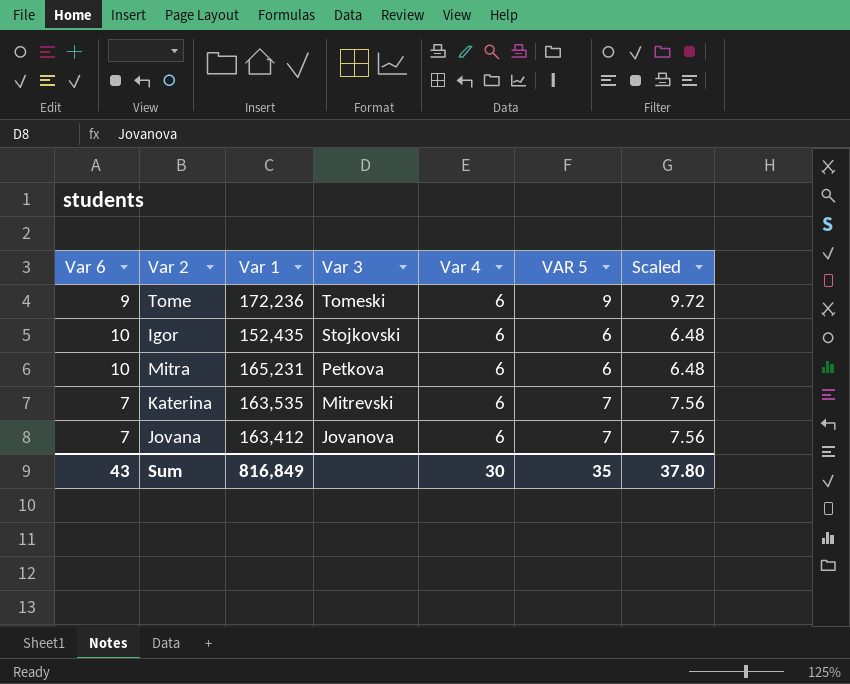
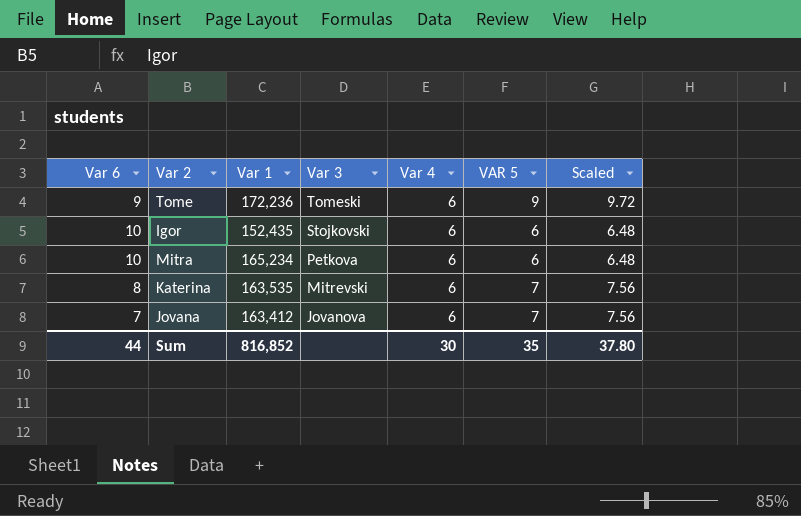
Mitra | Var 1: 165,231 -> 165,234
Katerina | Var 6: 7 -> 8
Sum | Var 6: 43 -> 44
Sum | Var 1: 816,849 -> 816,852

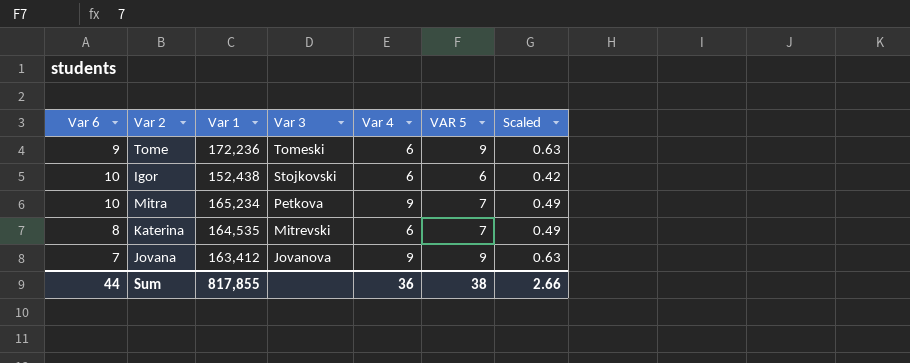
column Scaled | formula: [VAR 5] * 1.08 -> [VAR 5] * 0.07
Igor | Var 1: 152,435 -> 152,438
Mitra | Var 4: 6 -> 9
Mitra | VAR 5: 6 -> 7
Katerina | Var 1: 163,535 -> 164,535
Jovana | Var 4: 6 -> 9
Jovana | VAR 5: 7 -> 9
Sum | Var 1: 816,852 -> 817,855
Sum | Var 4: 30 -> 36
Sum | VAR 5: 35 -> 38
Sum | Scaled: 37.80 -> 2.66

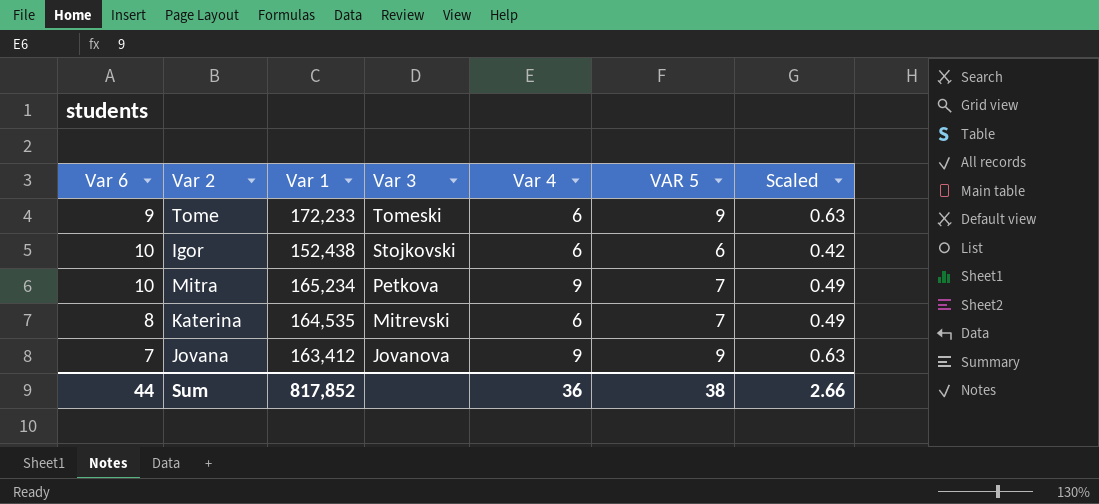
Tome | Var 1: 172,236 -> 172,233
Sum | Var 1: 817,855 -> 817,852

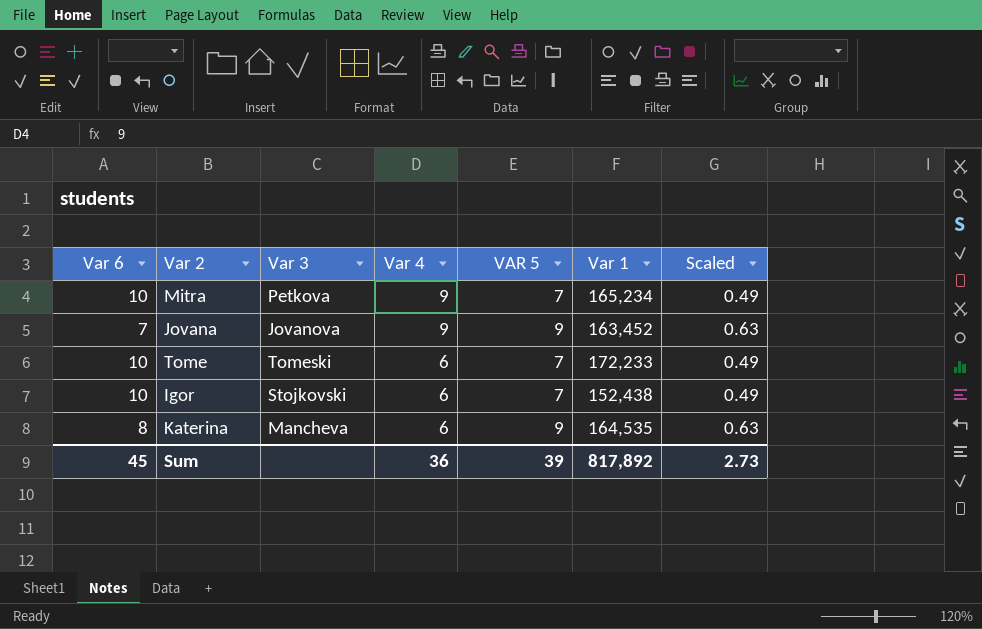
row order: Var 3 descending -> Var 4 descending
column Var 1 | position: 3 -> 6
Jovana | Var 1: 163,412 -> 163,452
Tome | Var 6: 9 -> 10
Tome | VAR 5: 9 -> 7
Tome | Scaled: 0.63 -> 0.49
Igor | VAR 5: 6 -> 7
Igor | Scaled: 0.42 -> 0.49
Katerina | Var 3: Mitrevski -> Mancheva
Katerina | VAR 5: 7 -> 9
Katerina | Scaled: 0.49 -> 0.63
Sum | Var 6: 44 -> 45
Sum | VAR 5: 38 -> 39
Sum | Var 1: 817,852 -> 817,892
Sum | Scaled: 2.66 -> 2.73

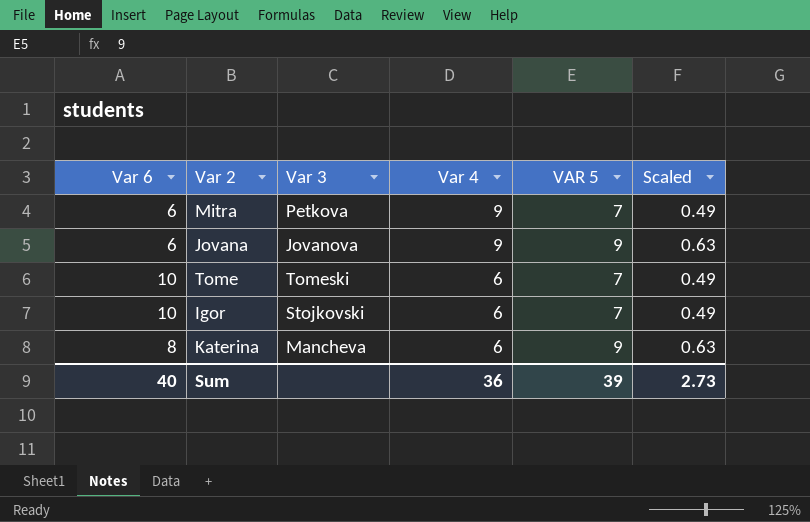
column Var 1 | position: 6 -> none
Mitra | Var 6: 10 -> 6
Jovana | Var 6: 7 -> 6
Sum | Var 6: 45 -> 40

